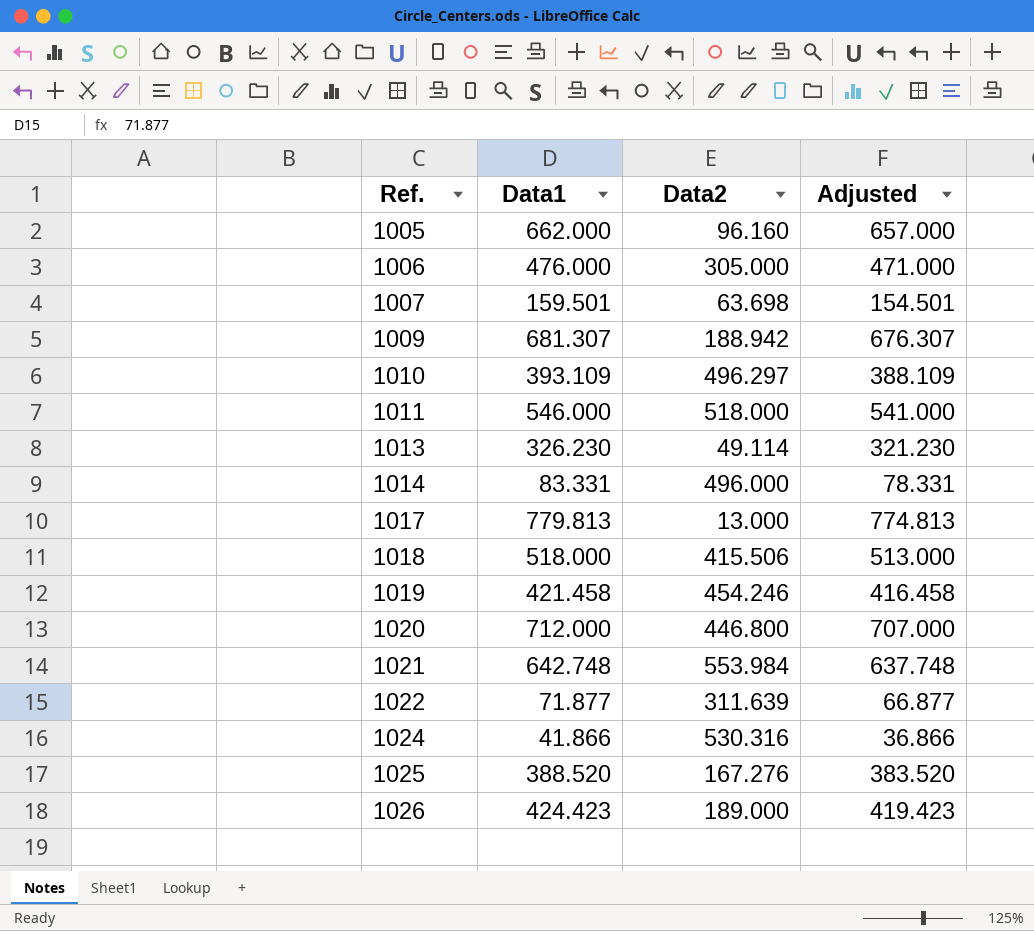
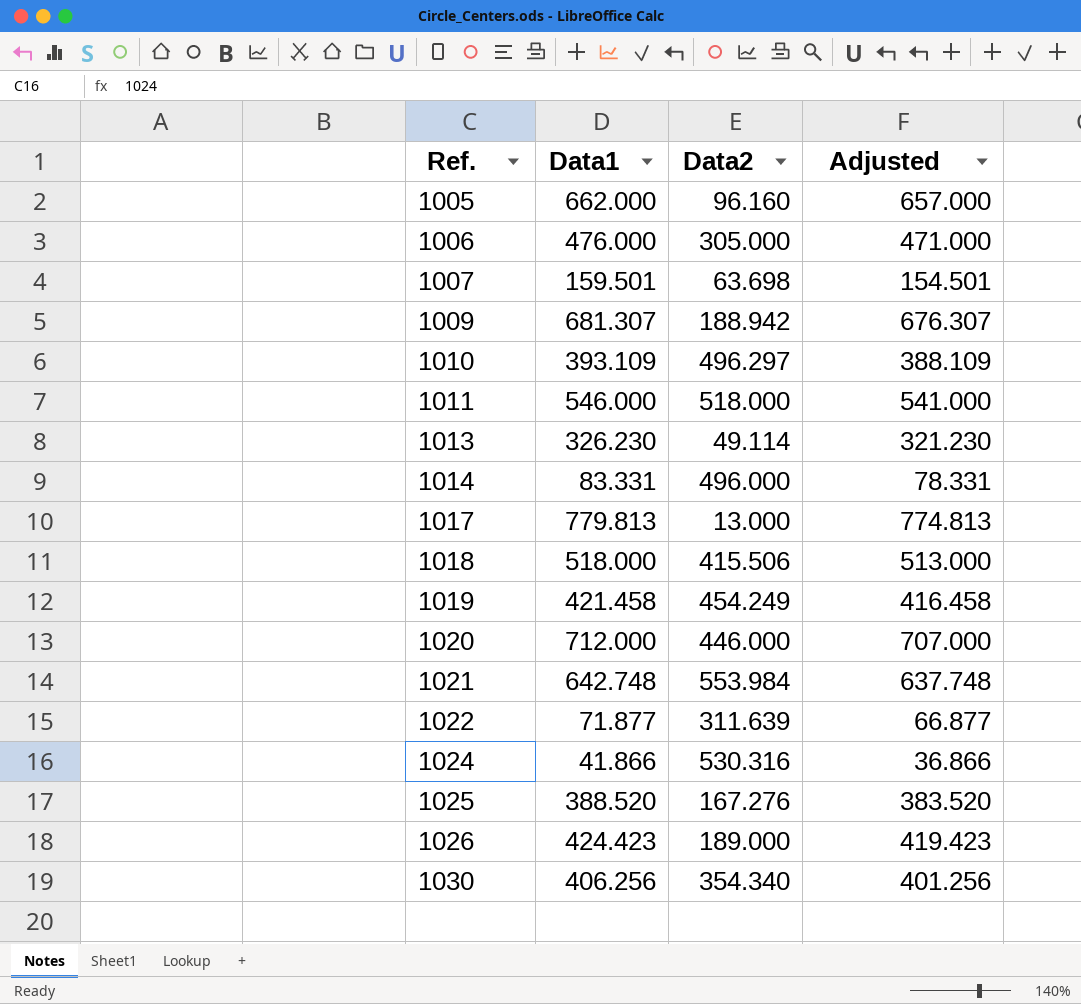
1019 | Data2: 454.246 -> 454.249
1020 | Data2: 446.800 -> 446.000
row 1030: none -> 406.256 | 354.340 | 401.256

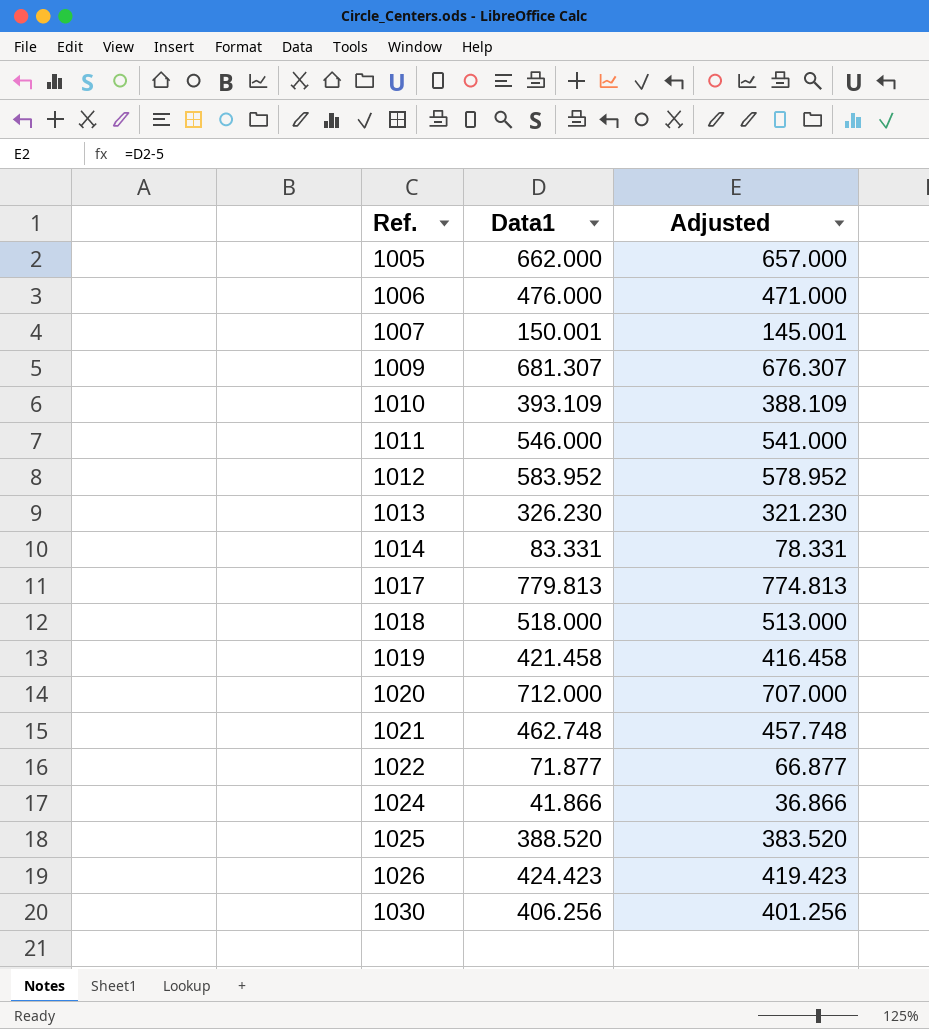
column Data2 | position: 3 -> none
1007 | Data1: 159.501 -> 150.001
1007 | Adjusted: 154.501 -> 145.001
row 1012: none -> 583.952 | 578.952
1021 | Data1: 642.748 -> 462.748
1021 | Adjusted: 637.748 -> 457.748

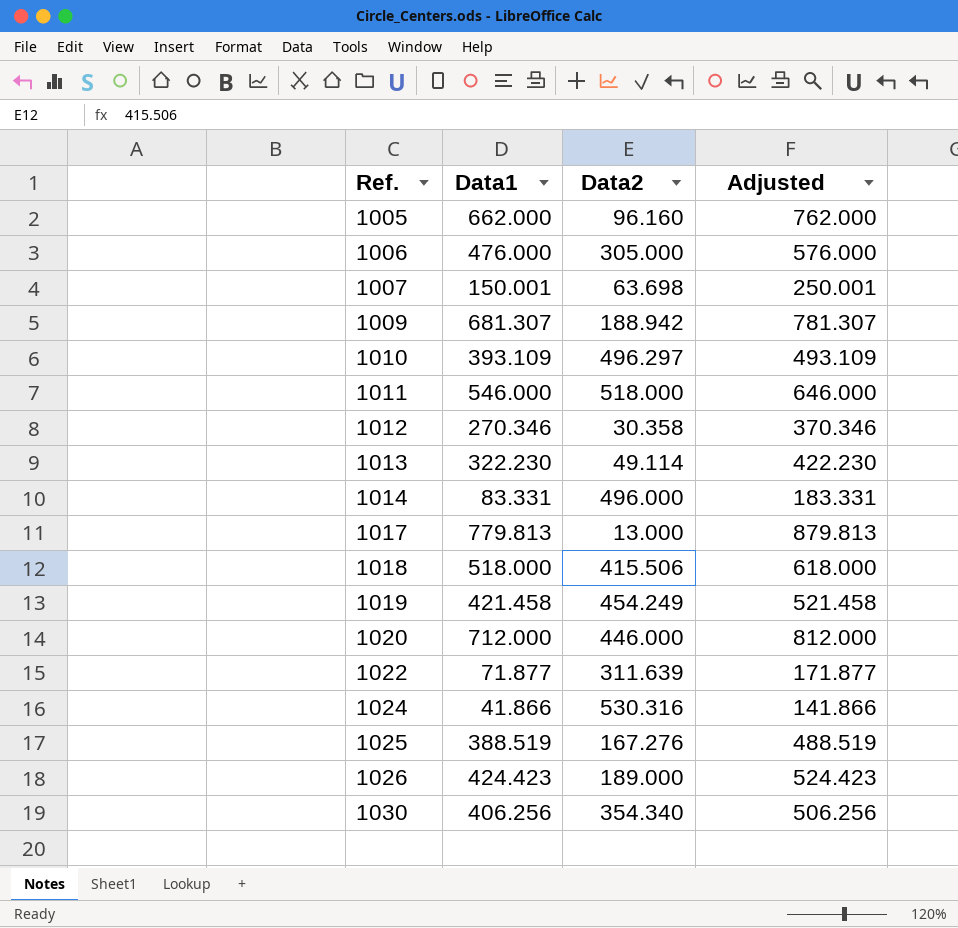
column Data2 | position: none -> 3
column Adjusted | formula: [Data1] - 5 -> [Data1] + 100
row 1021: 462.748 | 457.748 -> none
1012 | Data1: 583.952 -> 270.346
1013 | Data1: 326.230 -> 322.230
1025 | Data1: 388.520 -> 388.519

